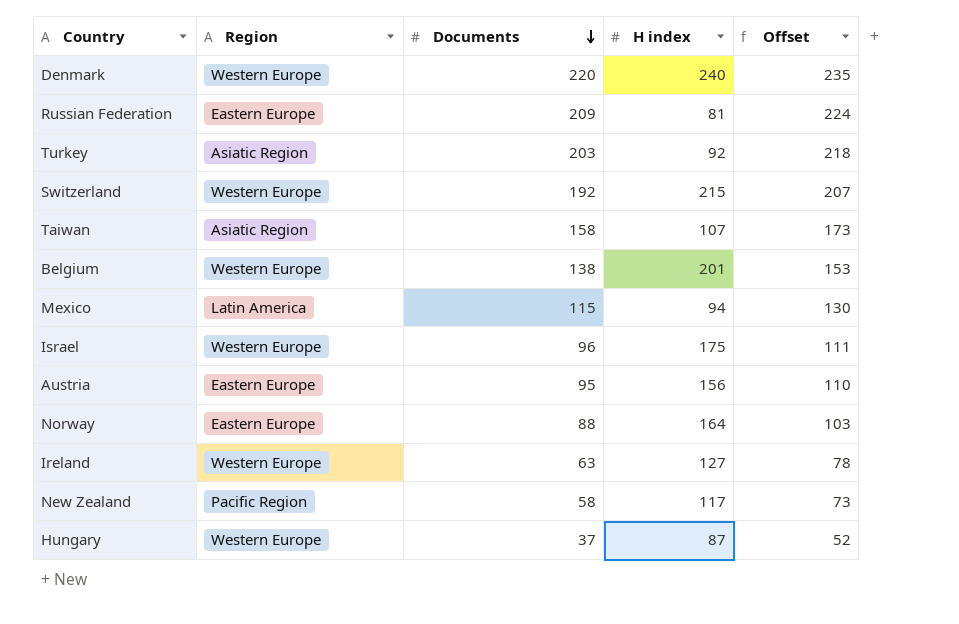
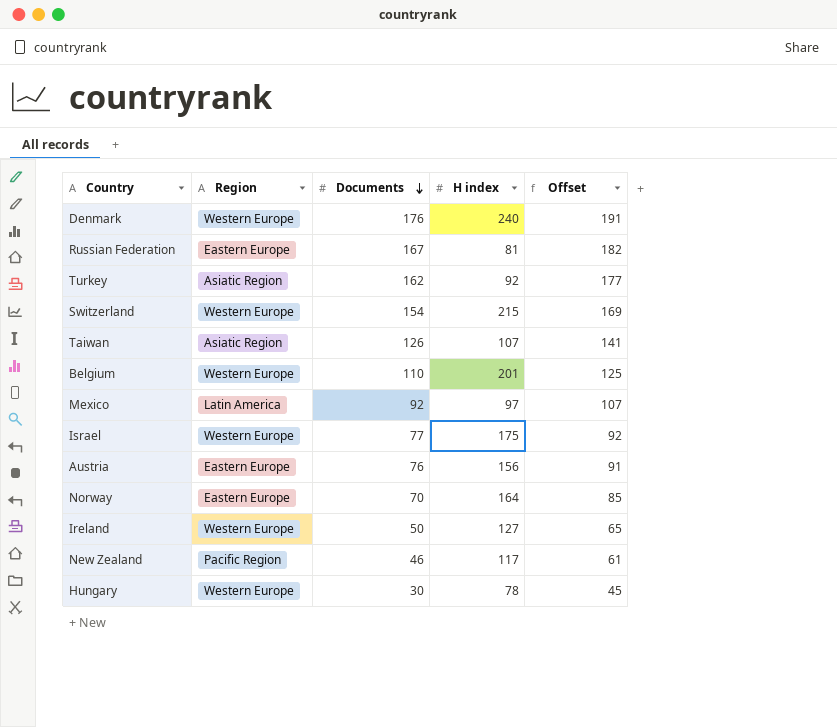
Denmark | Documents: 220 -> 176
Denmark | Offset: 235 -> 191
Russian Federation | Documents: 209 -> 167
Russian Federation | Offset: 224 -> 182
Turkey | Documents: 203 -> 162
Turkey | Offset: 218 -> 177
Switzerland | Documents: 192 -> 154
Switzerland | Offset: 207 -> 169
Taiwan | Documents: 158 -> 126
Taiwan | Offset: 173 -> 141
Belgium | Documents: 138 -> 110
Belgium | Offset: 153 -> 125
Mexico | Documents: 115 -> 92
Mexico | H index: 94 -> 97
Mexico | Offset: 130 -> 107
Israel | Documents: 96 -> 77
Israel | Offset: 111 -> 92
Austria | Documents: 95 -> 76
Austria | Offset: 110 -> 91
Norway | Documents: 88 -> 70
Norway | Offset: 103 -> 85
Ireland | Documents: 63 -> 50
Ireland | Offset: 78 -> 65
New Zealand | Documents: 58 -> 46
New Zealand | Offset: 73 -> 61
Hungary | Documents: 37 -> 30
Hungary | H index: 87 -> 78
Hungary | Offset: 52 -> 45

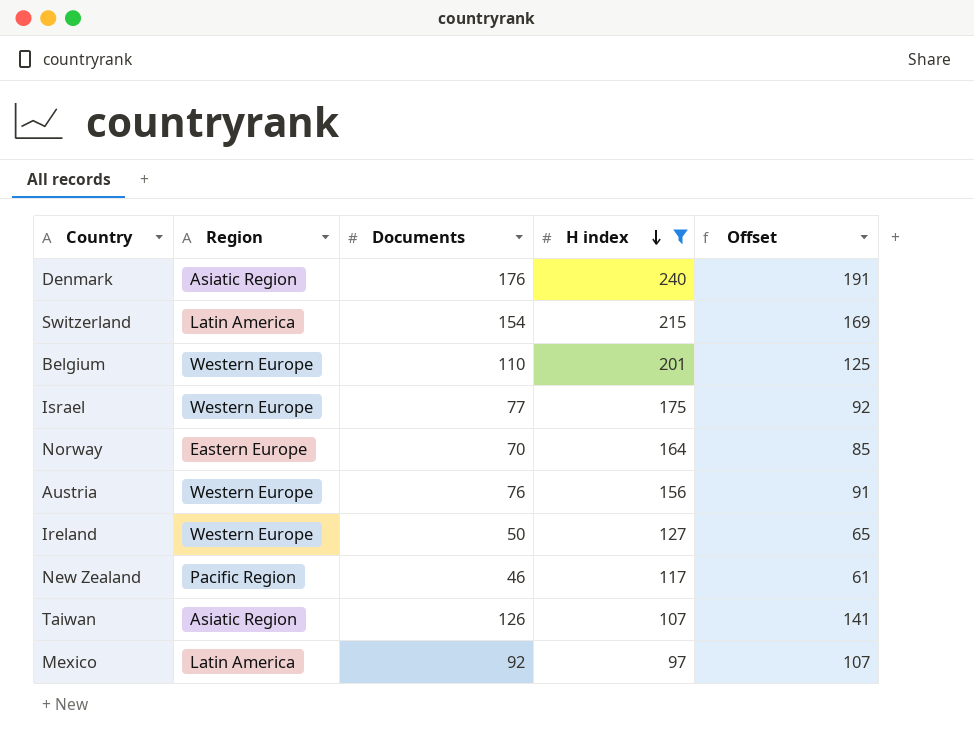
filter: none -> H index >= 97
row order: Documents descending -> H index descending
Denmark | Region: Western Europe -> Asiatic Region
Switzerland | Region: Western Europe -> Latin America
Austria | Region: Eastern Europe -> Western Europe

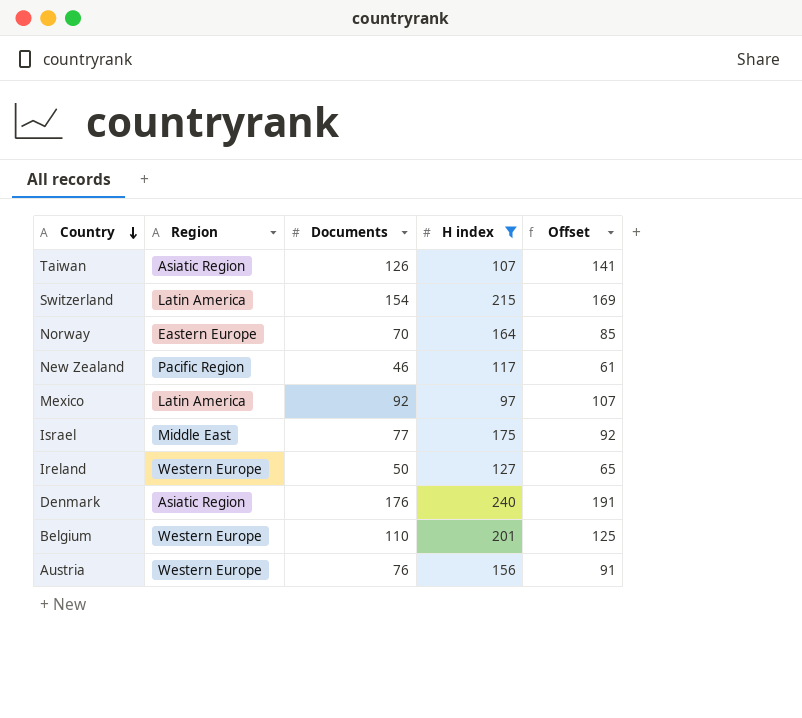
row order: H index descending -> Country descending
Israel | Region: Western Europe -> Middle East

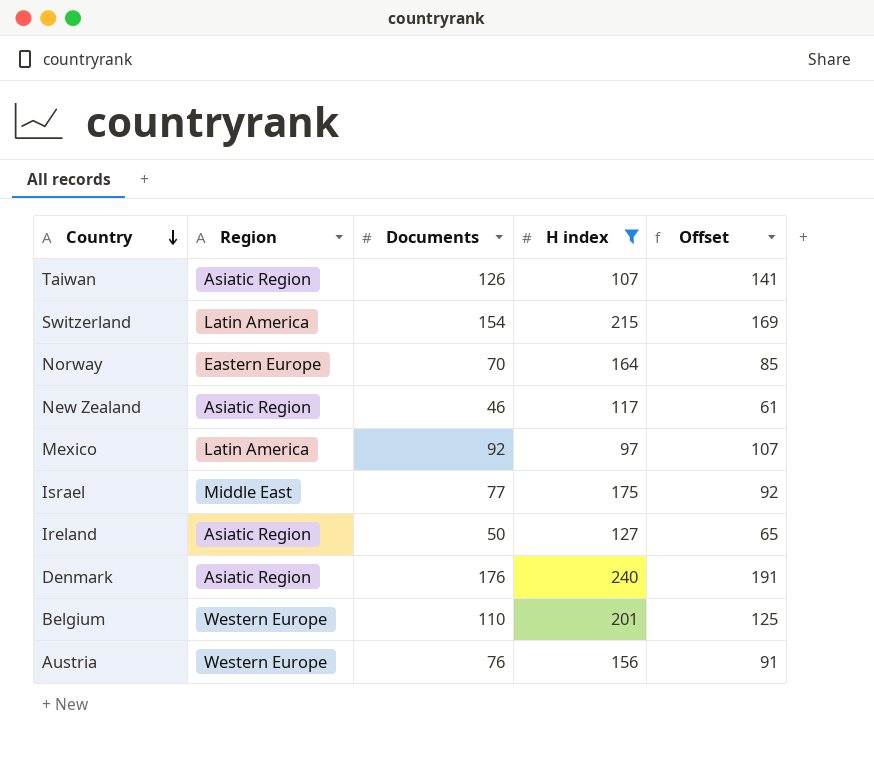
New Zealand | Region: Pacific Region -> Asiatic Region
Ireland | Region: Western Europe -> Asiatic Region

